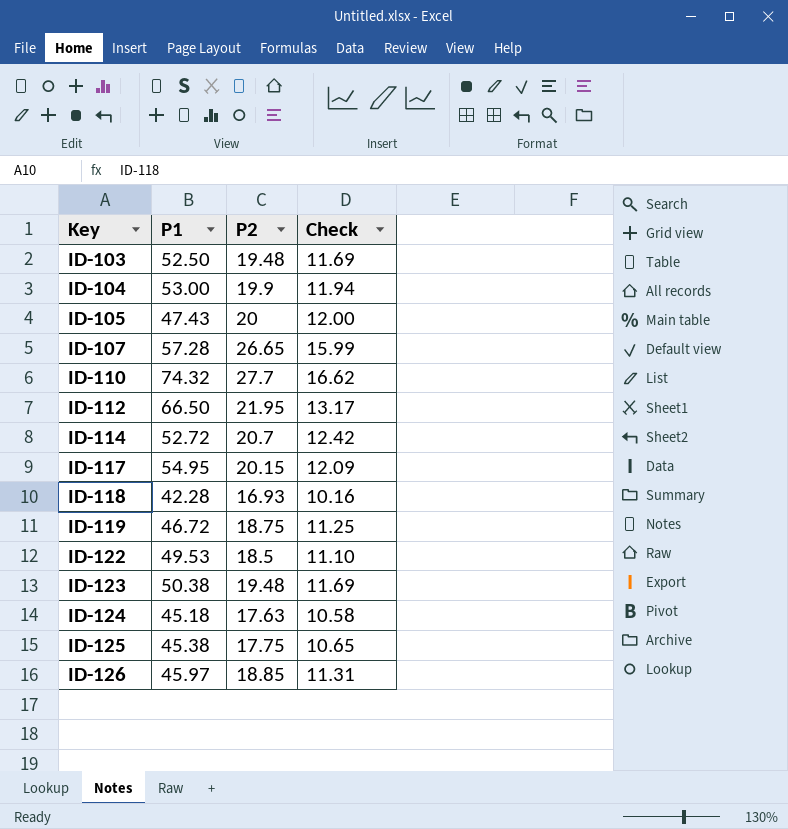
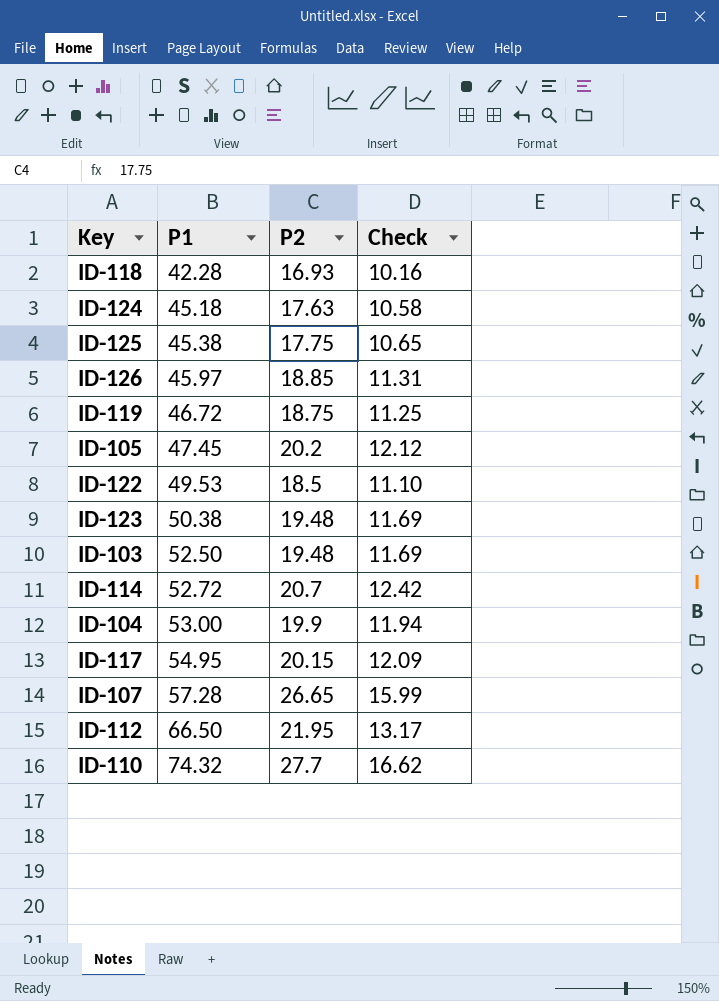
row order: Key ascending -> P1 ascending
ID-105 | P1: 47.43 -> 47.45
ID-105 | P2: 20 -> 20.2
ID-105 | Check: 12.00 -> 12.12

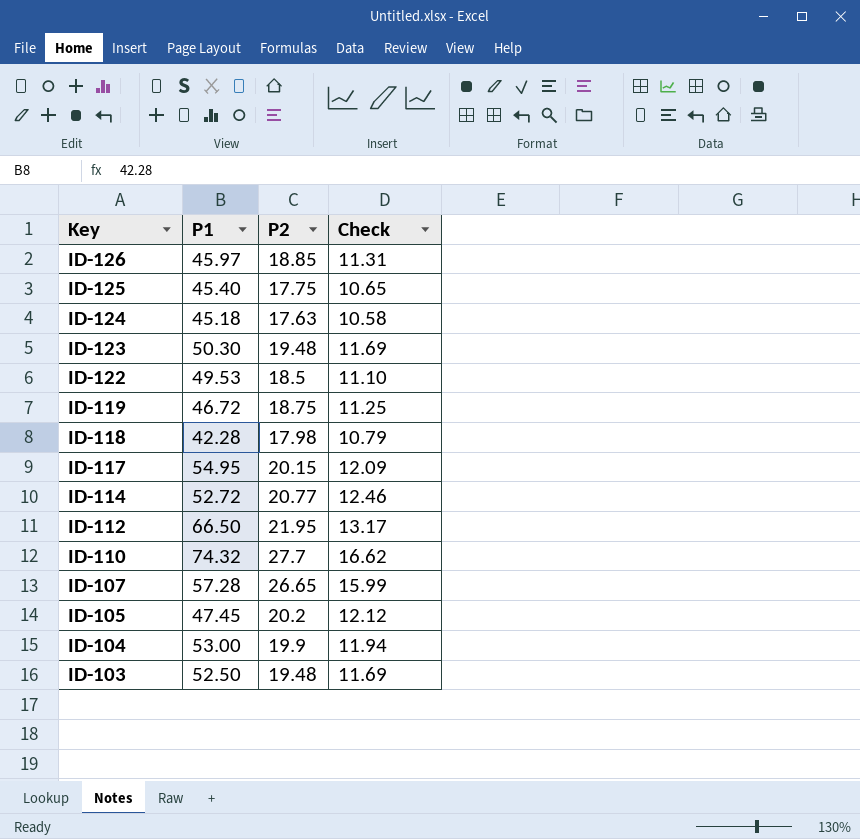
row order: P1 ascending -> Key descending
ID-125 | P1: 45.38 -> 45.40
ID-123 | P1: 50.38 -> 50.30
ID-118 | P2: 16.93 -> 17.98
ID-118 | Check: 10.16 -> 10.79
ID-114 | P2: 20.7 -> 20.77
ID-114 | Check: 12.42 -> 12.46

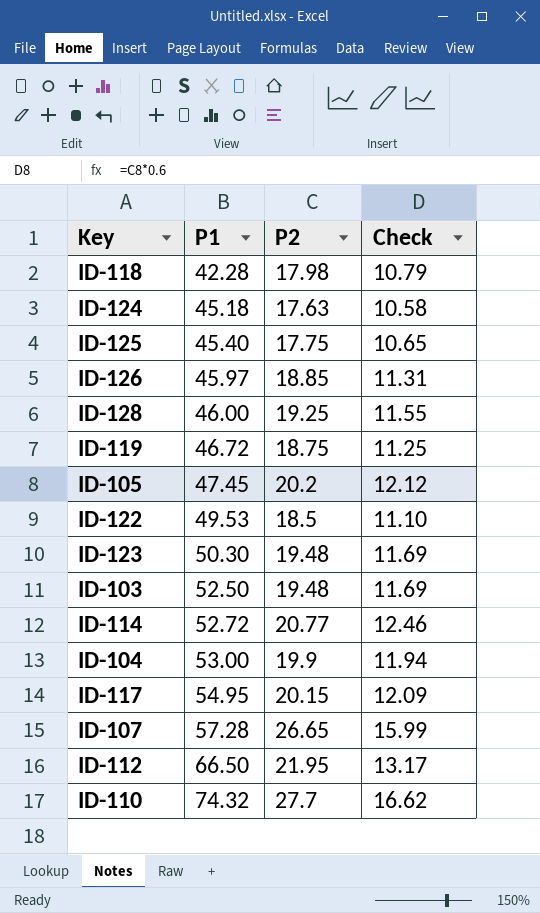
row order: Key descending -> P1 ascending
row ID-128: none -> 46.00 | 19.25 | 11.55

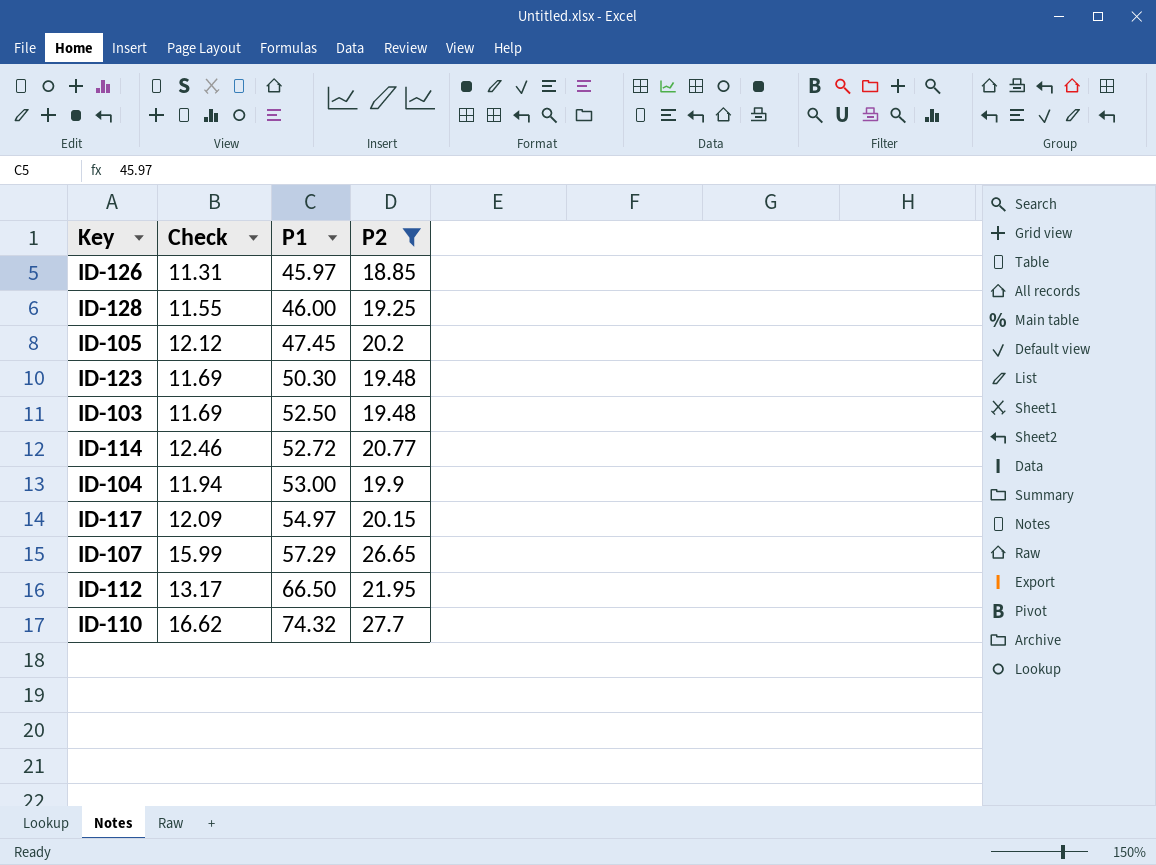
filter: none -> P2 >= 18.85
column Check | position: 4 -> 2
ID-117 | P1: 54.95 -> 54.97
ID-107 | P1: 57.28 -> 57.29

